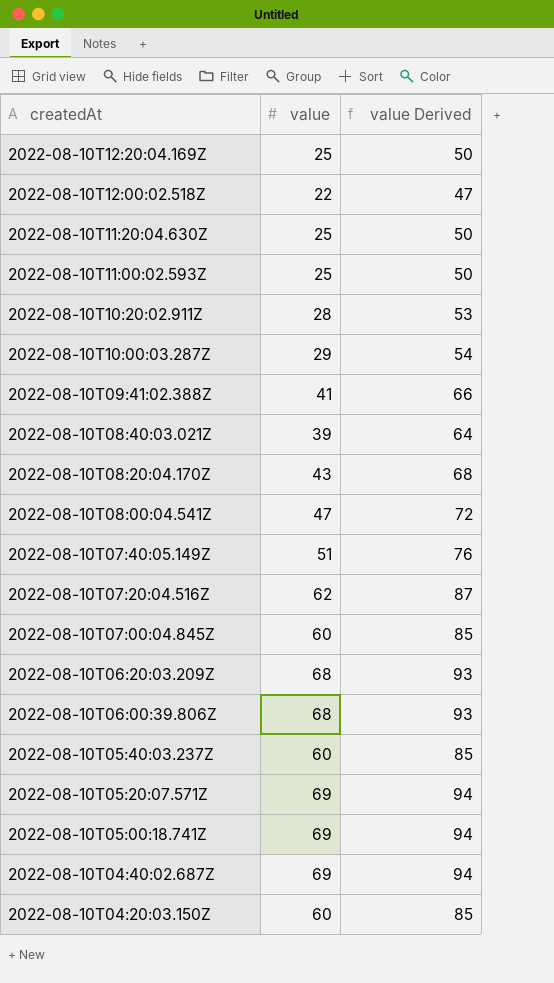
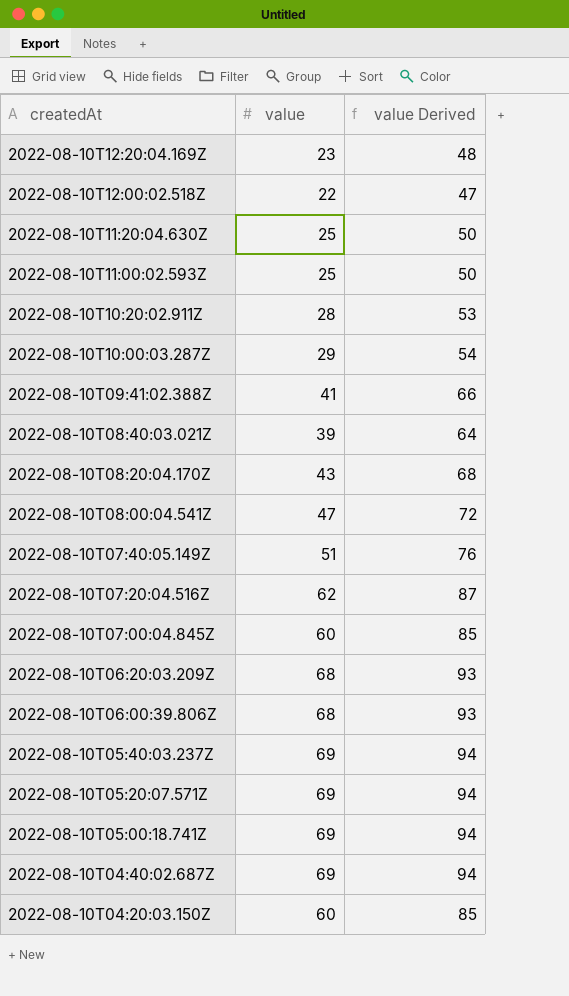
2022-08-10T12:20:04.169Z | value: 25 -> 23
2022-08-10T12:20:04.169Z | value Derived: 50 -> 48
2022-08-10T05:40:03.237Z | value: 60 -> 69
2022-08-10T05:40:03.237Z | value Derived: 85 -> 94

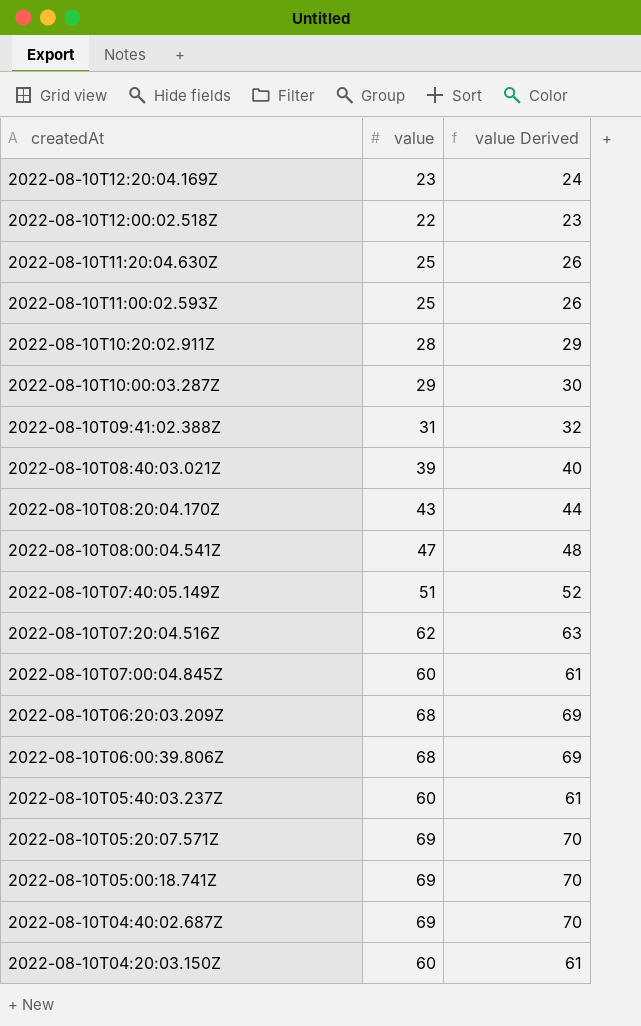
column value Derived | formula: [value] + 25 -> [value] + 1
2022-08-10T09:41:02.388Z | value: 41 -> 31
2022-08-10T05:40:03.237Z | value: 69 -> 60

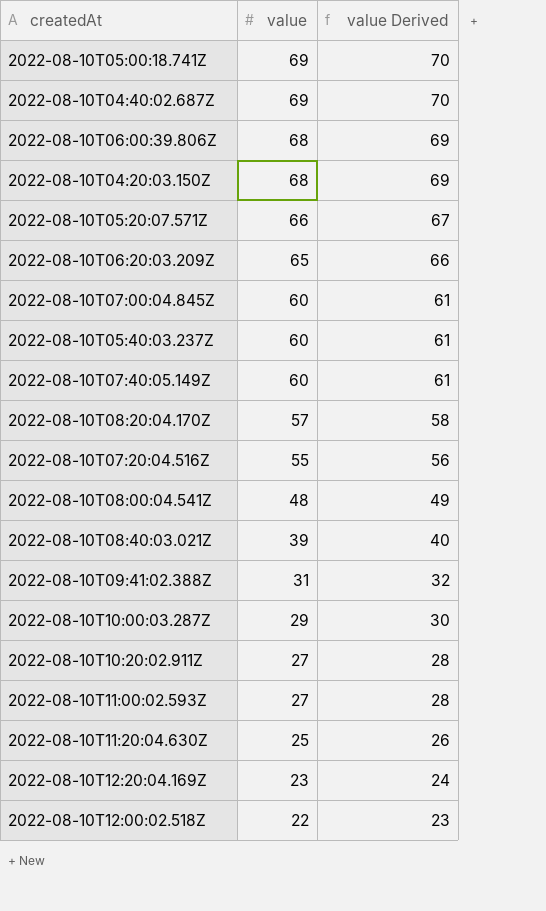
row order: createdAt descending -> value descending
2022-08-10T04:20:03.150Z | value: 60 -> 68
2022-08-10T04:20:03.150Z | value Derived: 61 -> 69
2022-08-10T05:20:07.571Z | value: 69 -> 66
2022-08-10T05:20:07.571Z | value Derived: 70 -> 67
2022-08-10T06:20:03.209Z | value: 68 -> 65
2022-08-10T06:20:03.209Z | value Derived: 69 -> 66
2022-08-10T07:40:05.149Z | value: 51 -> 60
2022-08-10T07:40:05.149Z | value Derived: 52 -> 61
2022-08-10T08:20:04.170Z | value: 43 -> 57
2022-08-10T08:20:04.170Z | value Derived: 44 -> 58
2022-08-10T07:20:04.516Z | value: 62 -> 55
2022-08-10T07:20:04.516Z | value Derived: 63 -> 56
2022-08-10T08:00:04.541Z | value: 47 -> 48
2022-08-10T08:00:04.541Z | value Derived: 48 -> 49
2022-08-10T10:20:02.911Z | value: 28 -> 27
2022-08-10T10:20:02.911Z | value Derived: 29 -> 28
2022-08-10T11:00:02.593Z | value: 25 -> 27
2022-08-10T11:00:02.593Z | value Derived: 26 -> 28

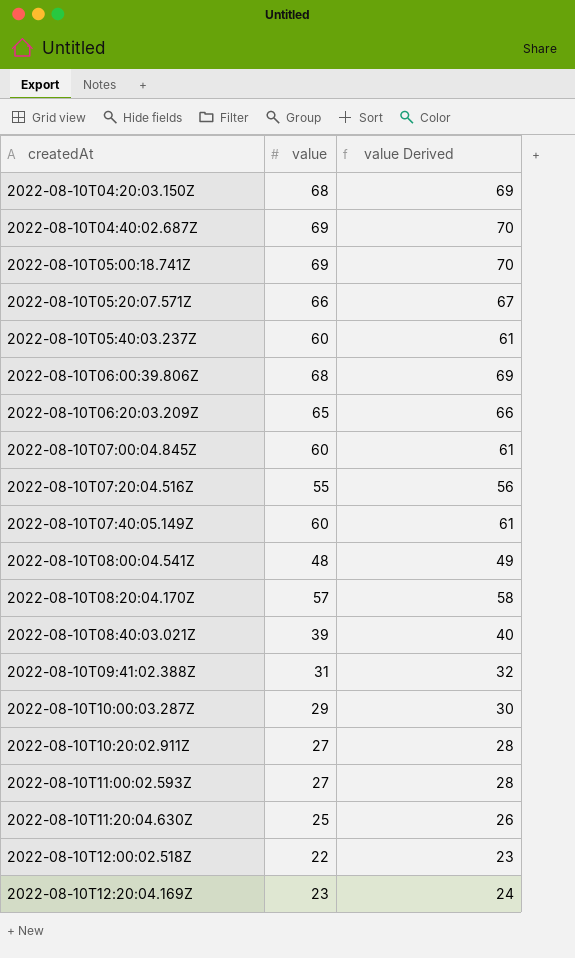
row order: value descending -> createdAt ascending

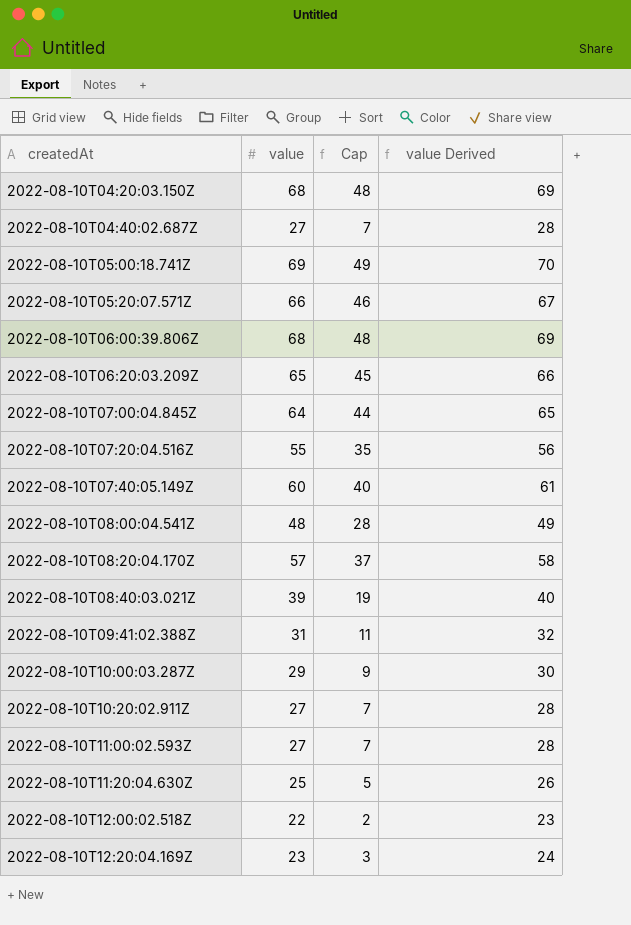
column Cap | formula: none -> [value] - 20
row 2022-08-10T05:40:03.237Z: 60 | 61 -> none
2022-08-10T04:40:02.687Z | value: 69 -> 27
2022-08-10T04:40:02.687Z | value Derived: 70 -> 28
2022-08-10T07:00:04.845Z | value: 60 -> 64
2022-08-10T07:00:04.845Z | value Derived: 61 -> 65

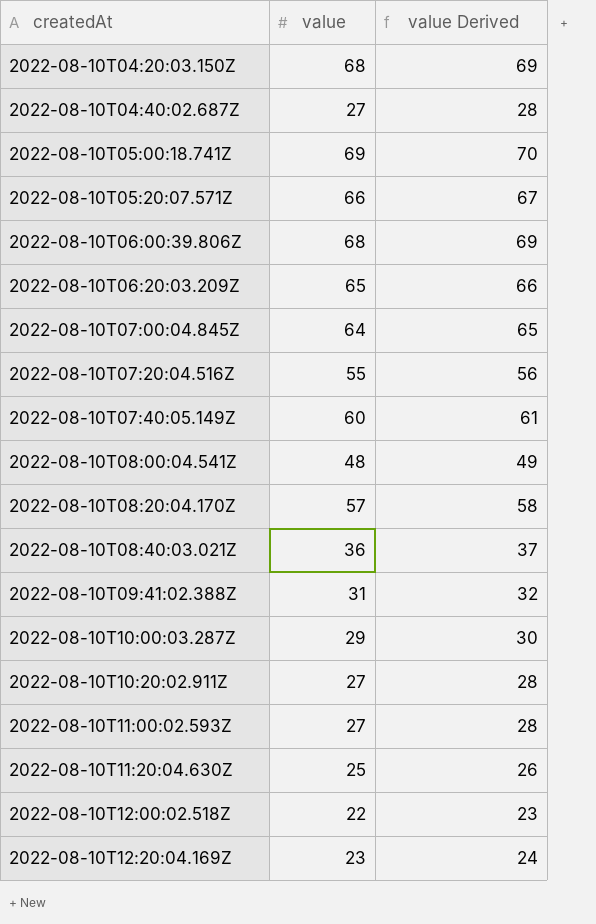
column Cap | formula: [value] - 20 -> none
2022-08-10T08:40:03.021Z | value: 39 -> 36
2022-08-10T08:40:03.021Z | value Derived: 40 -> 37

